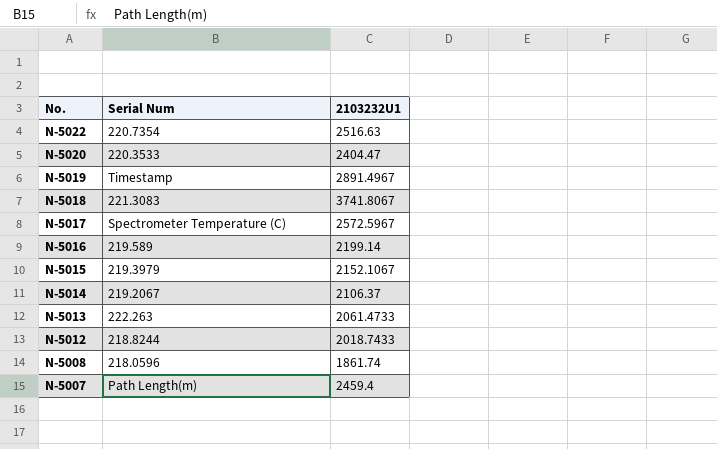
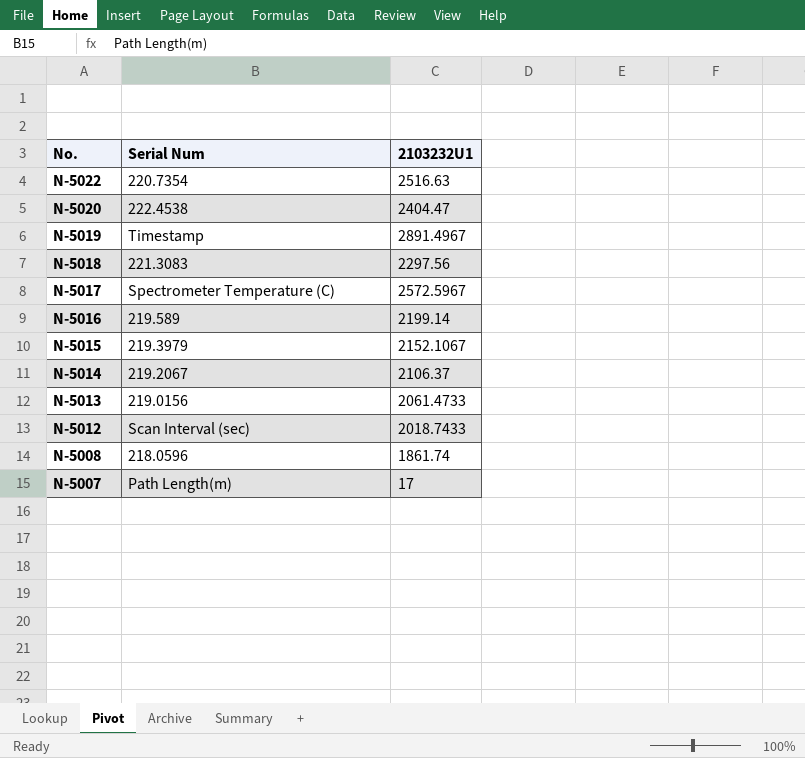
N-5020 | Serial Num: 220.3533 -> 222.4538
N-5018 | 2103232U1: 3741.8067 -> 2297.56
N-5013 | Serial Num: 222.263 -> 219.0156
N-5012 | Serial Num: 218.8244 -> Scan Interval (sec)
N-5007 | 2103232U1: 2459.4 -> 17

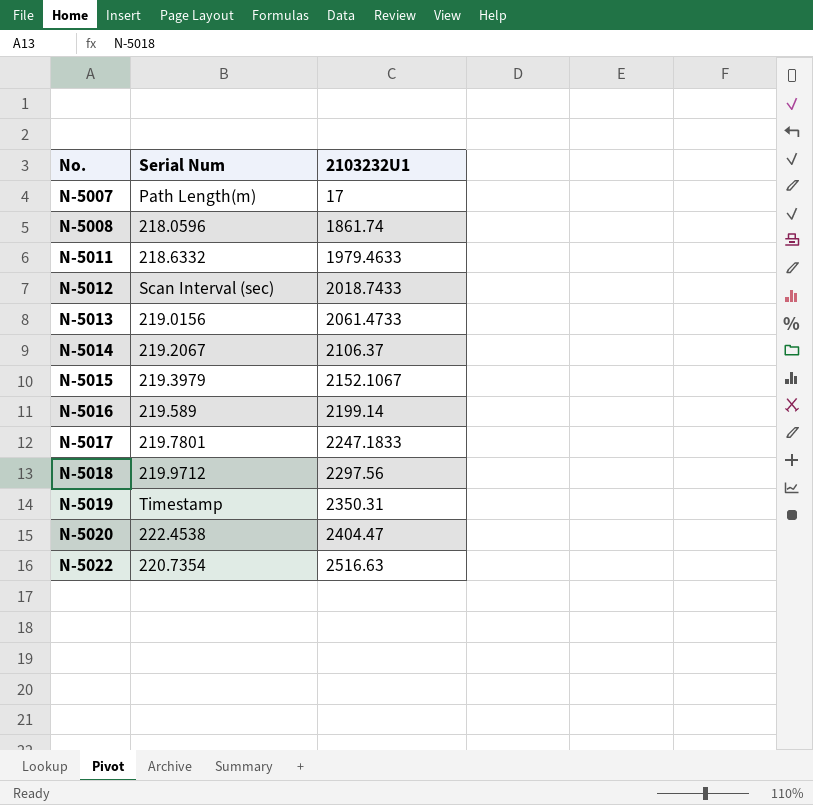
row order: No. descending -> No. ascending
row N-5011: none -> 218.6332 | 1979.4633
N-5017 | Serial Num: Spectrometer Temperature (C) -> 219.7801
N-5017 | 2103232U1: 2572.5967 -> 2247.1833
N-5018 | Serial Num: 221.3083 -> 219.9712
N-5019 | 2103232U1: 2891.4967 -> 2350.31

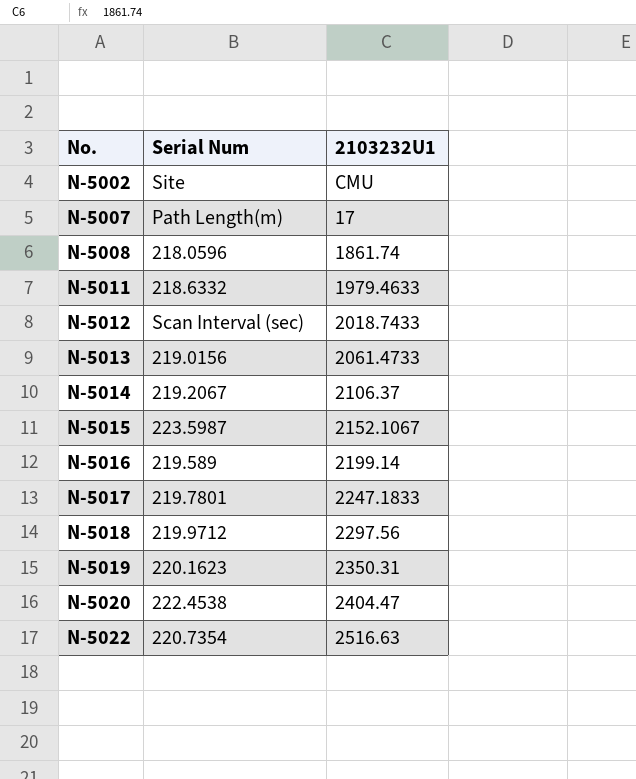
row N-5002: none -> Site | CMU
N-5015 | Serial Num: 219.3979 -> 223.5987
N-5019 | Serial Num: Timestamp -> 220.1623

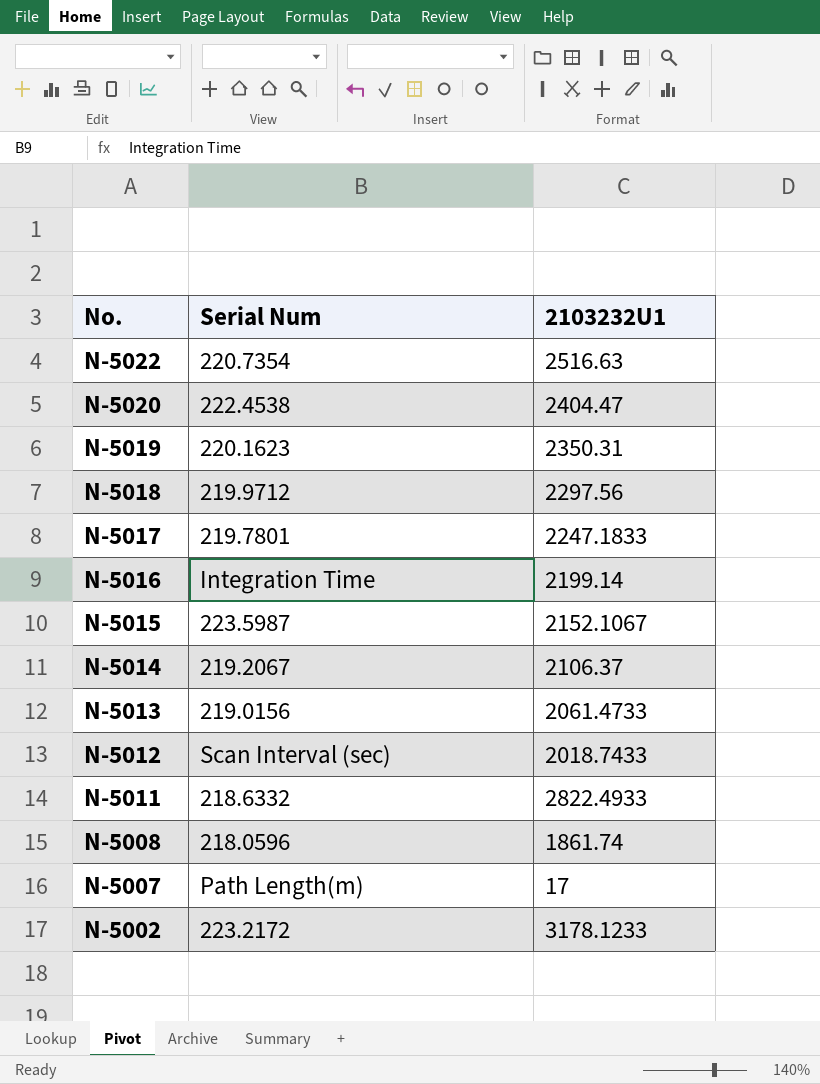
row order: No. ascending -> No. descending
N-5016 | Serial Num: 219.589 -> Integration Time
N-5011 | 2103232U1: 1979.4633 -> 2822.4933
N-5002 | Serial Num: Site -> 223.2172
N-5002 | 2103232U1: CMU -> 3178.1233

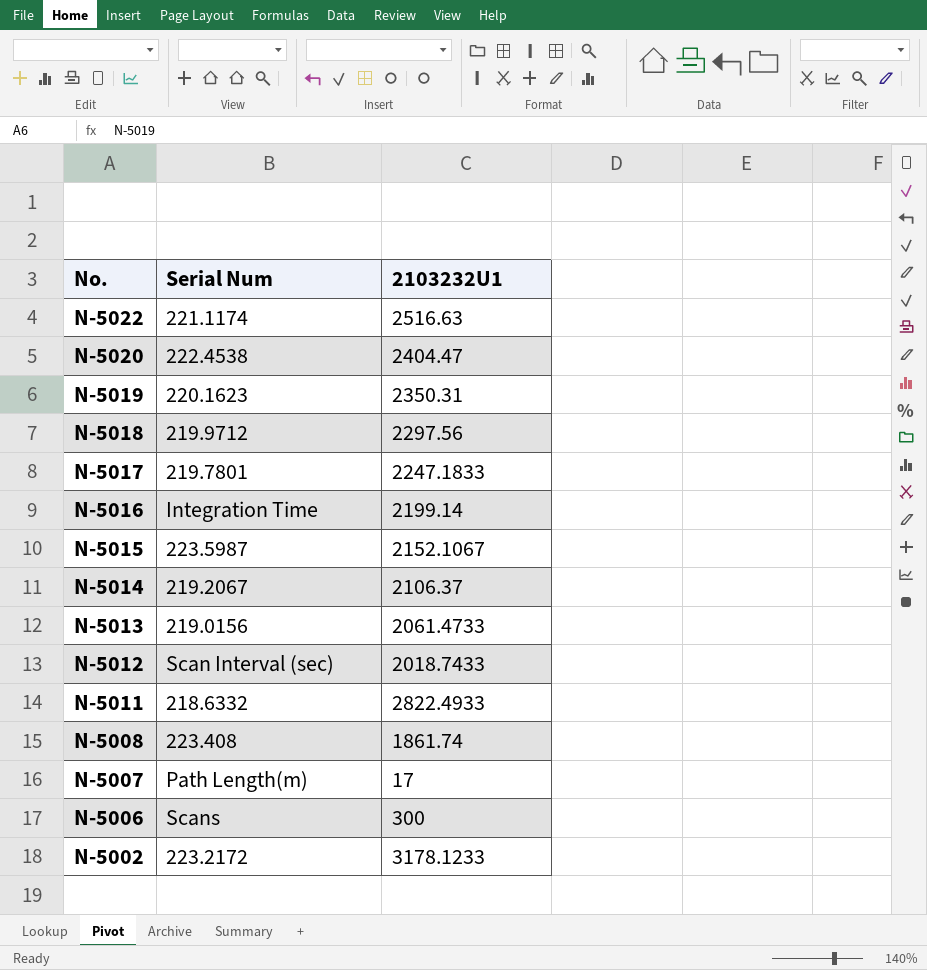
N-5022 | Serial Num: 220.7354 -> 221.1174
N-5008 | Serial Num: 218.0596 -> 223.408
row N-5006: none -> Scans | 300

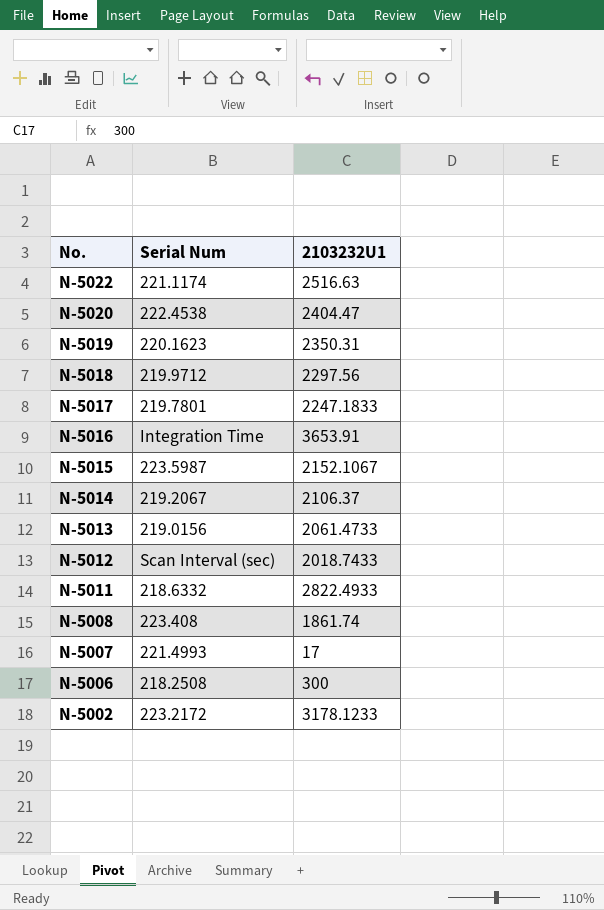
N-5016 | 2103232U1: 2199.14 -> 3653.91
N-5007 | Serial Num: Path Length(m) -> 221.4993
N-5006 | Serial Num: Scans -> 218.2508

